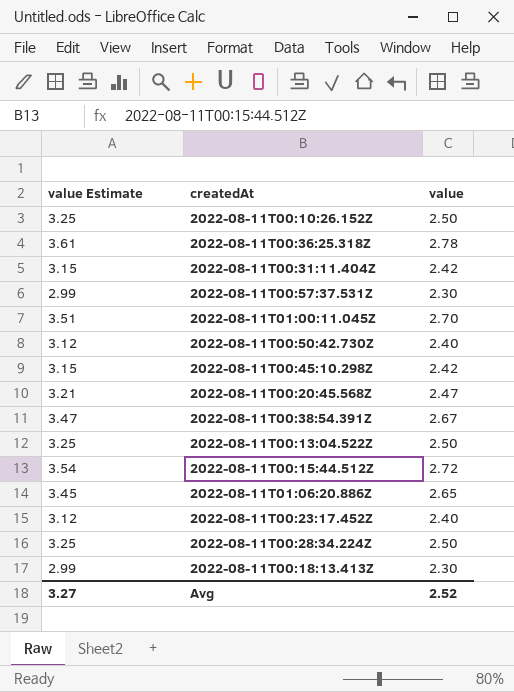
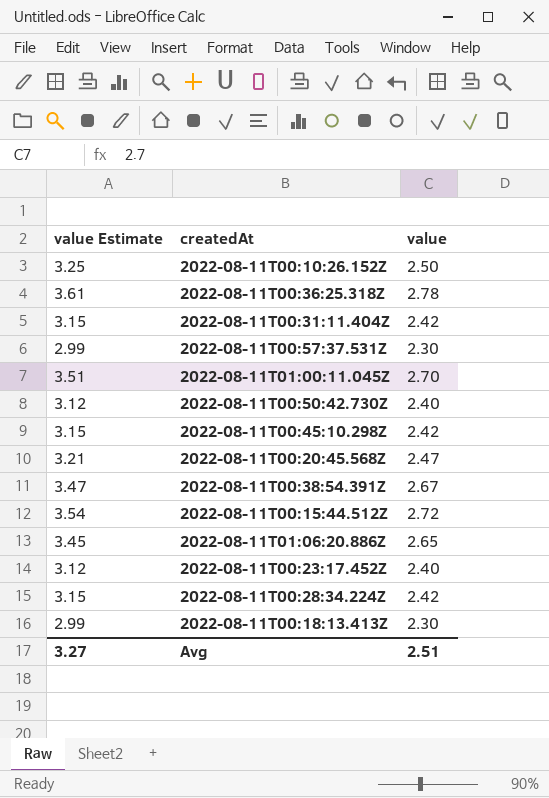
row 2022-08-11T00:13:04.522Z: 3.25 | 2.50 -> none
2022-08-11T00:28:34.224Z | value Estimate: 3.25 -> 3.15
2022-08-11T00:28:34.224Z | value: 2.50 -> 2.42
Avg | value: 2.52 -> 2.51

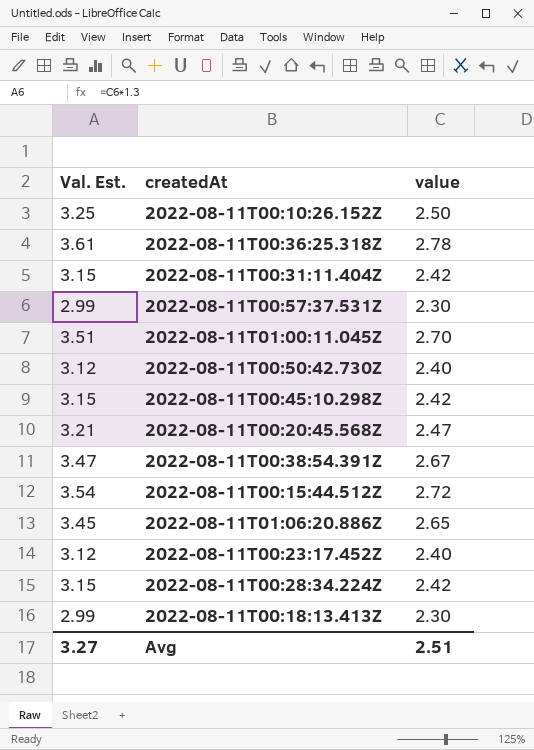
column name: value Estimate -> Val. Est.

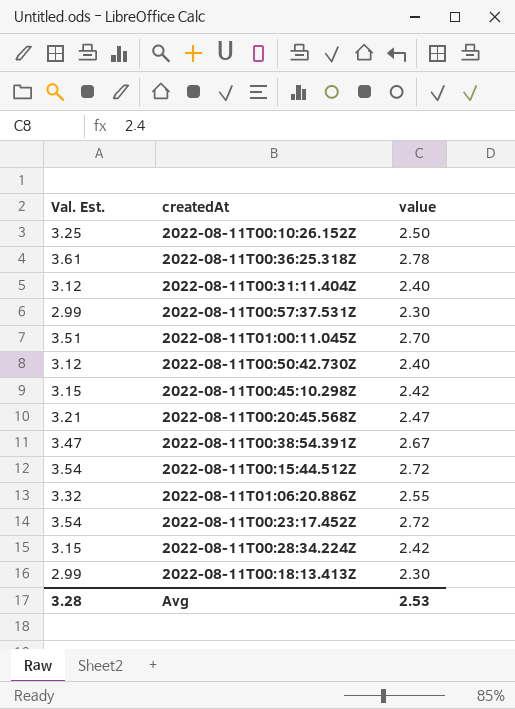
2022-08-11T00:31:11.404Z | Val. Est.: 3.15 -> 3.12
2022-08-11T00:31:11.404Z | value: 2.42 -> 2.40
2022-08-11T01:06:20.886Z | Val. Est.: 3.45 -> 3.32
2022-08-11T01:06:20.886Z | value: 2.65 -> 2.55
2022-08-11T00:23:17.452Z | Val. Est.: 3.12 -> 3.54
2022-08-11T00:23:17.452Z | value: 2.40 -> 2.72
Avg | Val. Est.: 3.27 -> 3.28
Avg | value: 2.51 -> 2.53

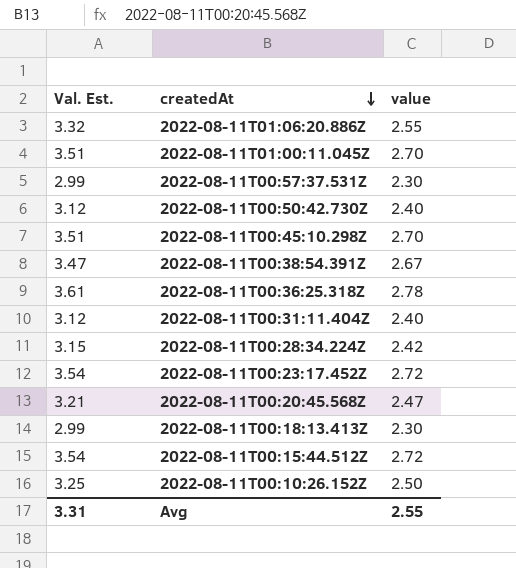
row order: none -> createdAt descending
2022-08-11T00:45:10.298Z | Val. Est.: 3.15 -> 3.51
2022-08-11T00:45:10.298Z | value: 2.42 -> 2.70
Avg | Val. Est.: 3.28 -> 3.31
Avg | value: 2.53 -> 2.55

